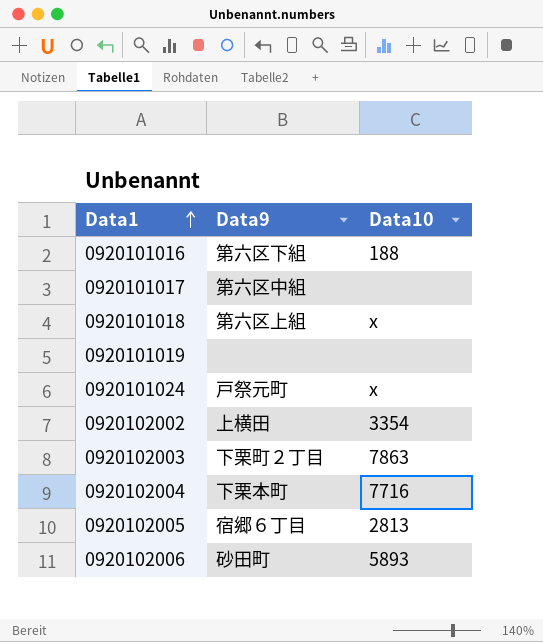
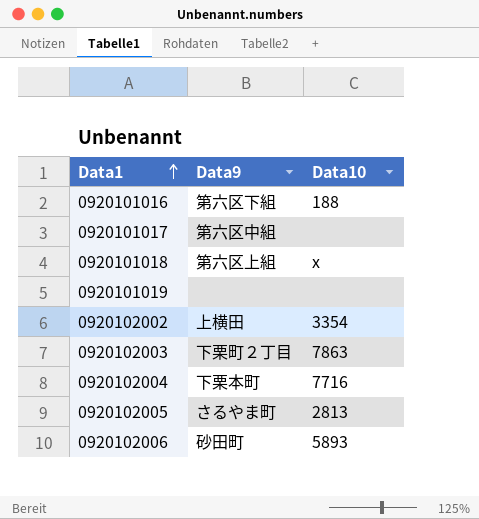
row 0920101024: 戸祭元町 | x -> none
0920102005 | Data9: 宿郷６丁目 -> さるやま町

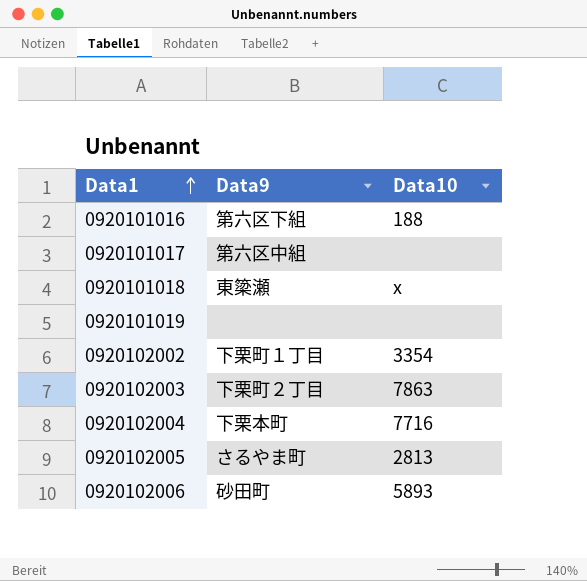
0920101018 | Data9: 第六区上組 -> 東簗瀬
0920102002 | Data9: 上横田 -> 下栗町１丁目

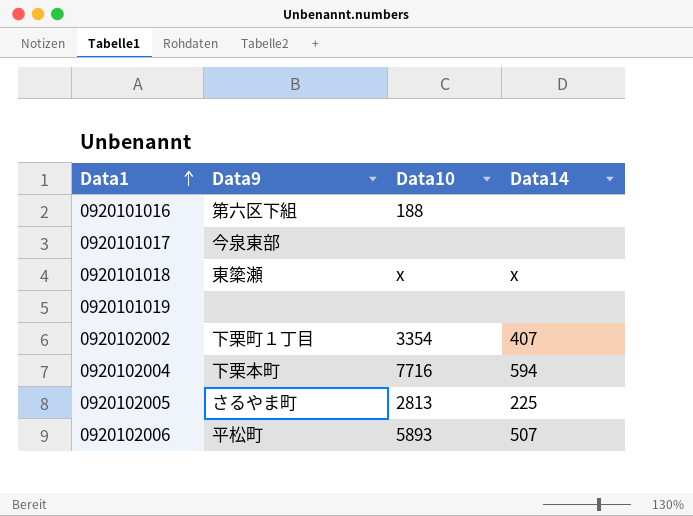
column Data14 | position: none -> 4
row 0920102003: 下栗町２丁目 | 7863 -> none
0920101017 | Data9: 第六区中組 -> 今泉東部
0920102006 | Data9: 砂田町 -> 平松町

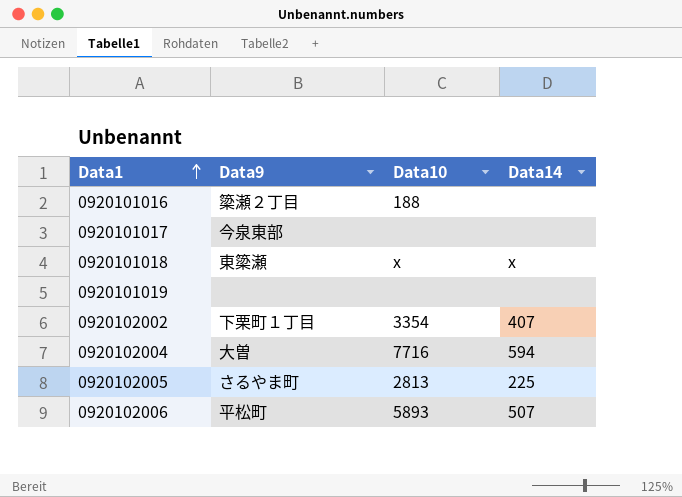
0920101016 | Data9: 第六区下組 -> 簗瀬２丁目
0920102004 | Data9: 下栗本町 -> 大曽

